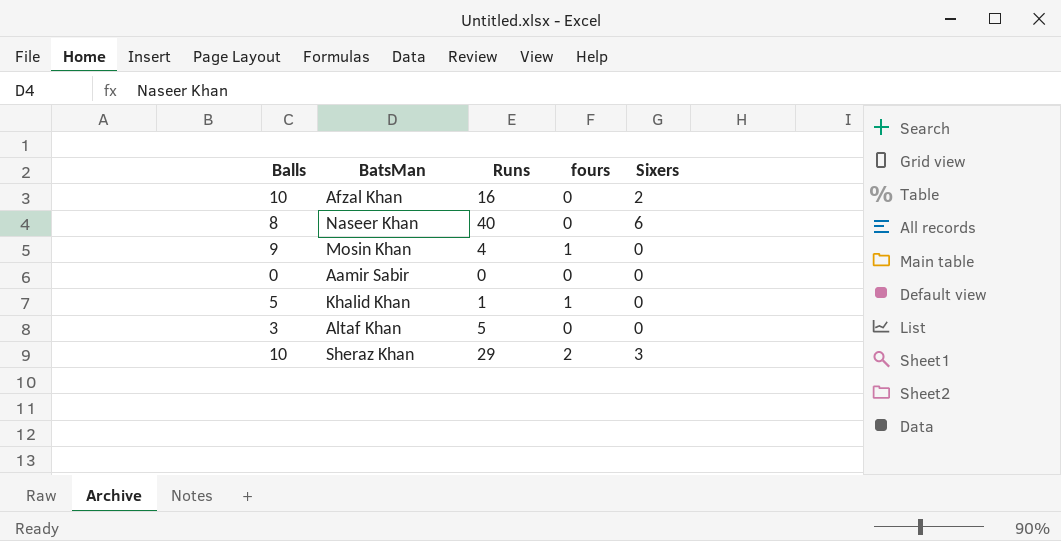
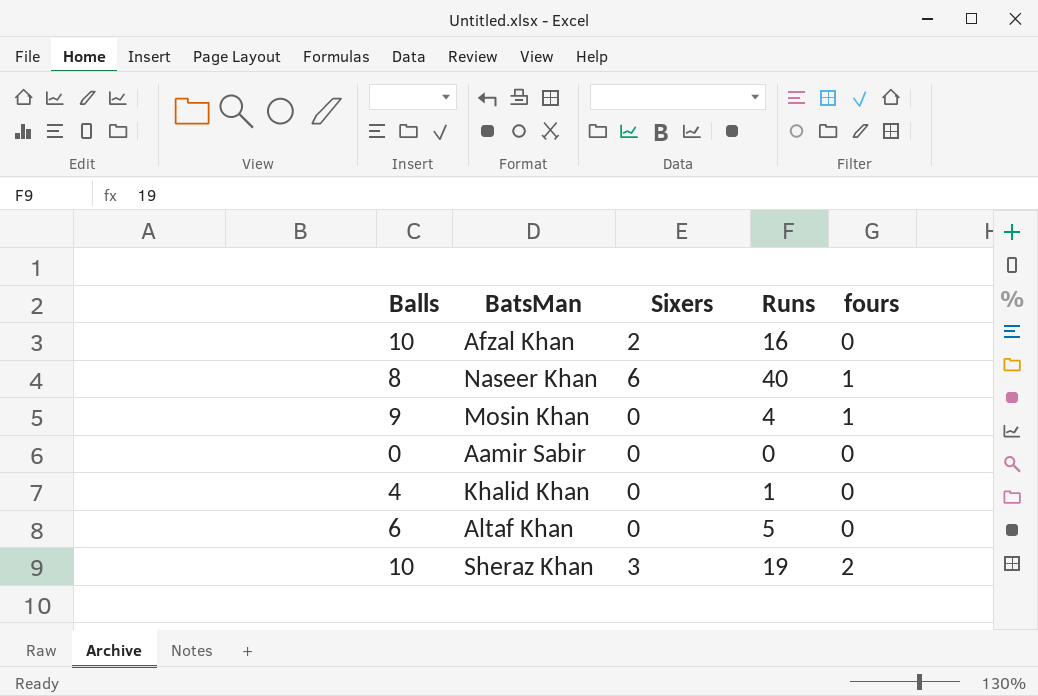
column Sixers | position: 5 -> 3
Naseer Khan | fours: 0 -> 1
Khalid Khan | Balls: 5 -> 4
Khalid Khan | fours: 1 -> 0
Altaf Khan | Balls: 3 -> 6
Sheraz Khan | Runs: 29 -> 19

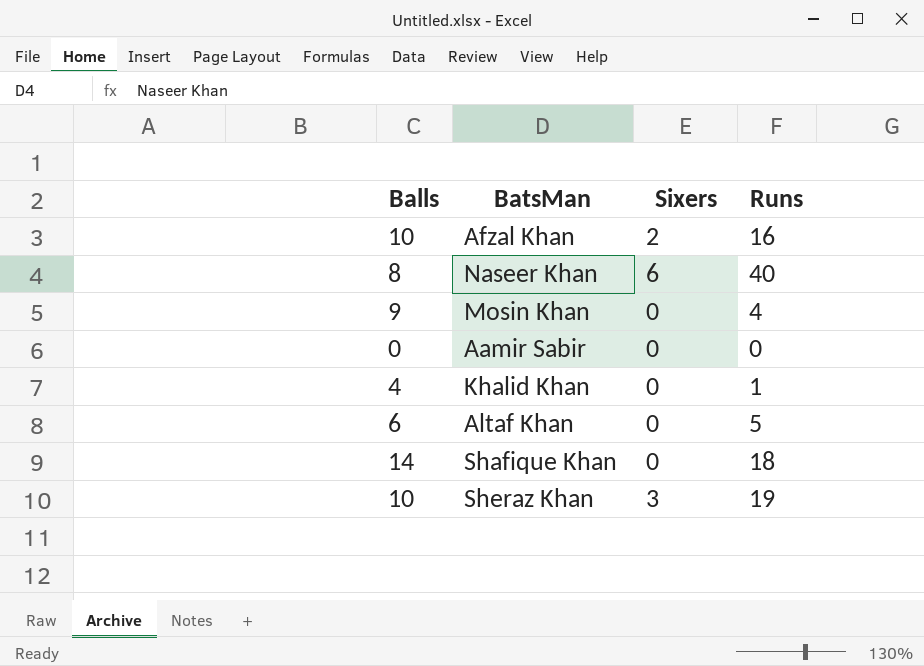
column fours | position: 5 -> none
row Shafique Khan: none -> 14 | 0 | 18

